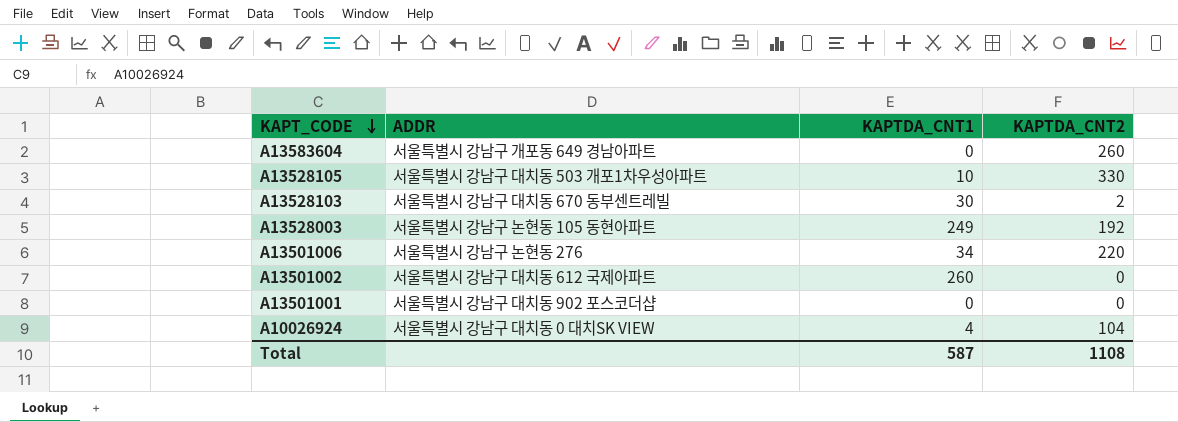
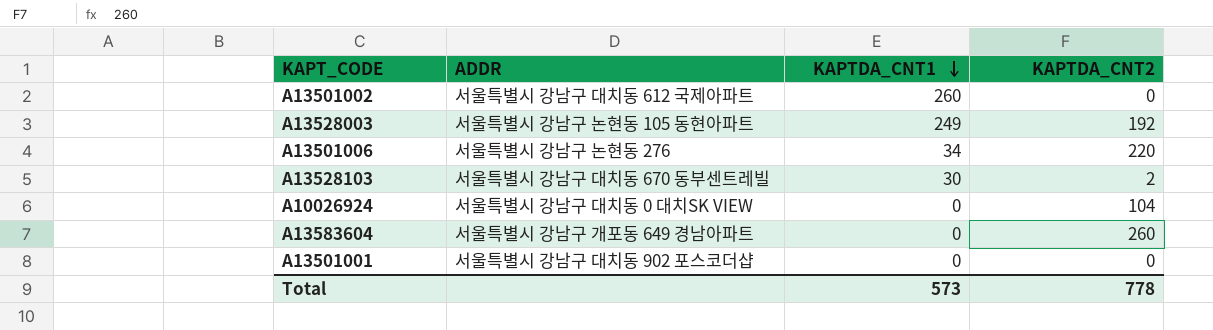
row order: KAPT_CODE descending -> KAPTDA_CNT1 descending
row A13528105: 서울특별시 강남구 대치동 503 개포1차우성아파트 | 10 | 330 -> none
A10026924 | KAPTDA_CNT1: 4 -> 0
Total | KAPTDA_CNT1: 587 -> 573
Total | KAPTDA_CNT2: 1108 -> 778

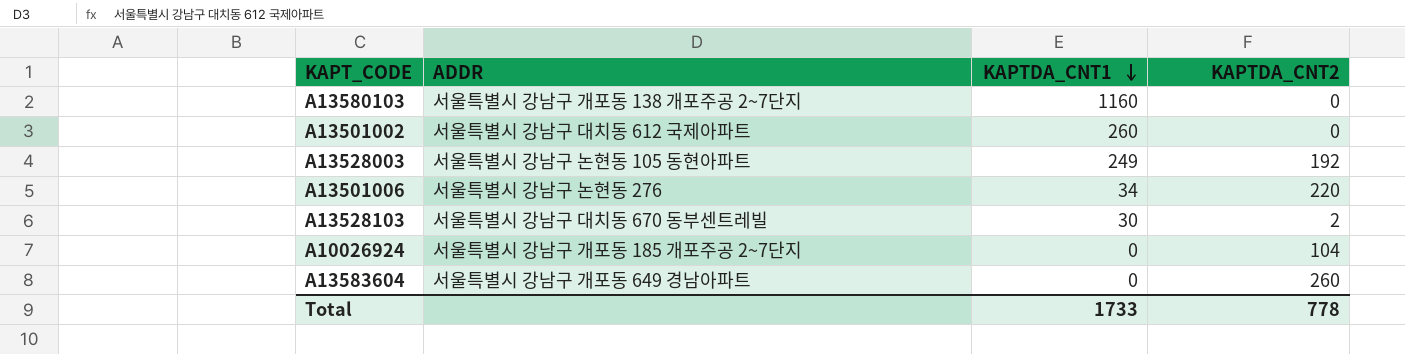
row A13501001: 서울특별시 강남구 대치동 902 포스코더샵 | 0 | 0 -> none
row A13580103: none -> 서울특별시 강남구 개포동 138 개포주공 2~7단지 | 1160 | 0
A10026924 | ADDR: 서울특별시 강남구 대치동 0 대치SK VIEW -> 서울특별시 강남구 개포동 185 개포주공 2~7단지
Total | KAPTDA_CNT1: 573 -> 1733

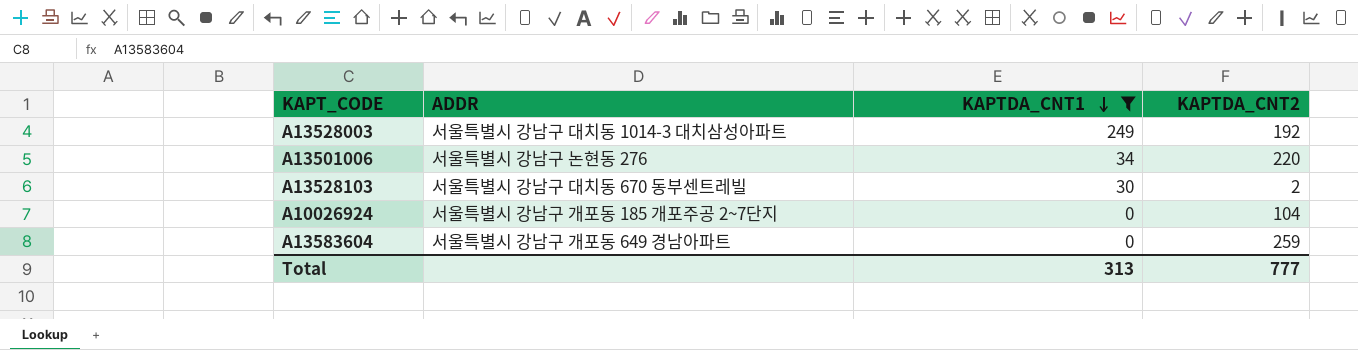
filter: none -> KAPTDA_CNT1 <= 249
A13528003 | ADDR: 서울특별시 강남구 논현동 105 동현아파트 -> 서울특별시 강남구 대치동 1014-3 대치삼성아파트
A13583604 | KAPTDA_CNT2: 260 -> 259
Total | KAPTDA_CNT1: 1733 -> 313
Total | KAPTDA_CNT2: 778 -> 777

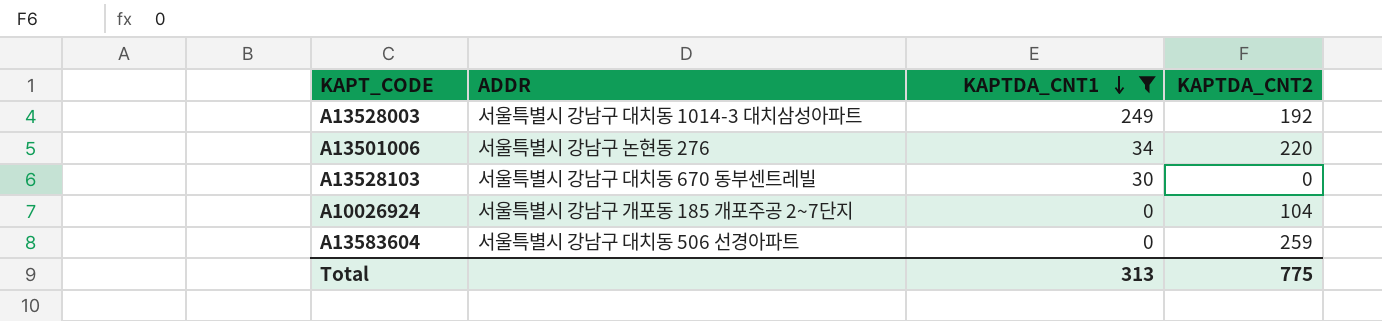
A13528103 | KAPTDA_CNT2: 2 -> 0
A13583604 | ADDR: 서울특별시 강남구 개포동 649 경남아파트 -> 서울특별시 강남구 대치동 506 선경아파트
Total | KAPTDA_CNT2: 777 -> 775

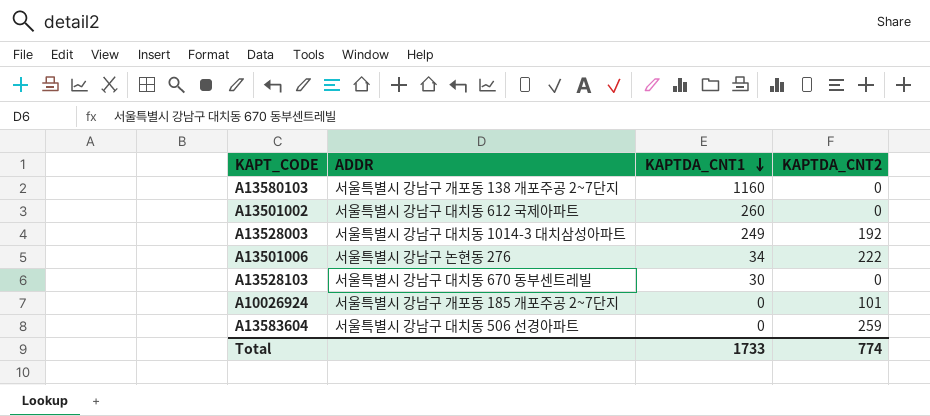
filter: KAPTDA_CNT1 <= 249 -> none
A13501006 | KAPTDA_CNT2: 220 -> 222
A10026924 | KAPTDA_CNT2: 104 -> 101
Total | KAPTDA_CNT1: 313 -> 1733
Total | KAPTDA_CNT2: 775 -> 774

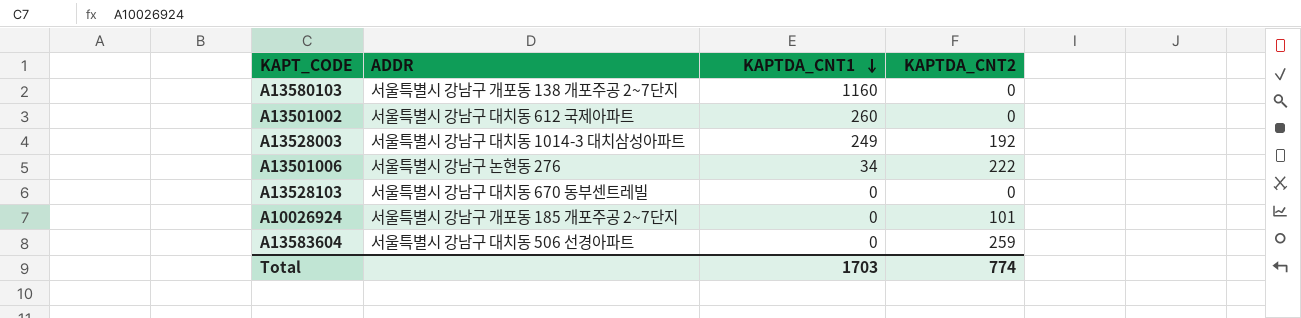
A13528103 | KAPTDA_CNT1: 30 -> 0
Total | KAPTDA_CNT1: 1733 -> 1703

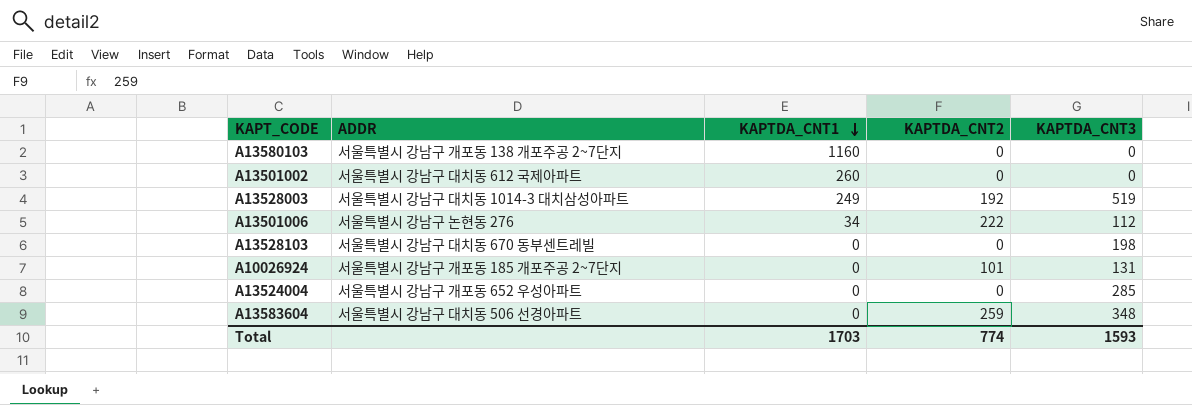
column KAPTDA_CNT3 | position: none -> 5
row A13524004: none -> 서울특별시 강남구 개포동 652 우성아파트 | 0 | 0 | 285

